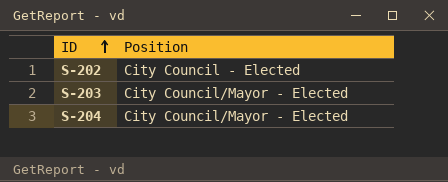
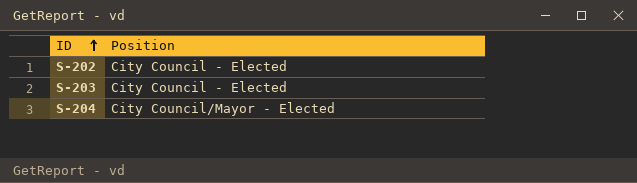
S-203 | Position: City Council/Mayor - Elected -> City Council - Elected

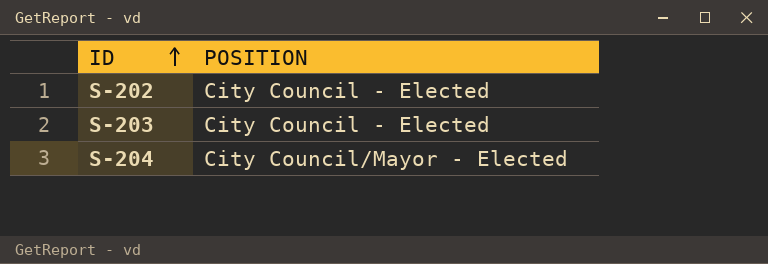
column name: Position -> POSITION

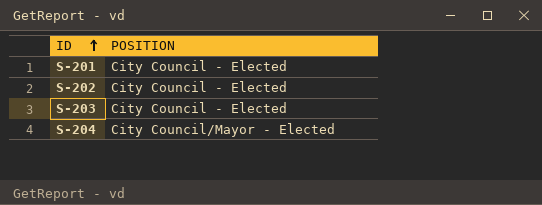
row S-201: none -> City Council - Elected

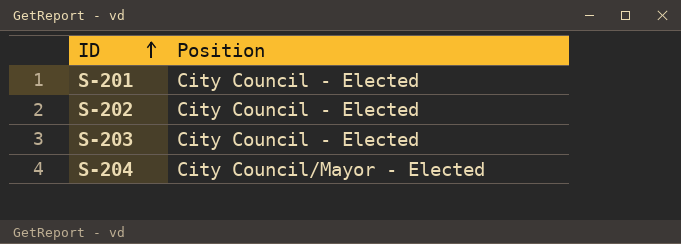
column name: POSITION -> Position

